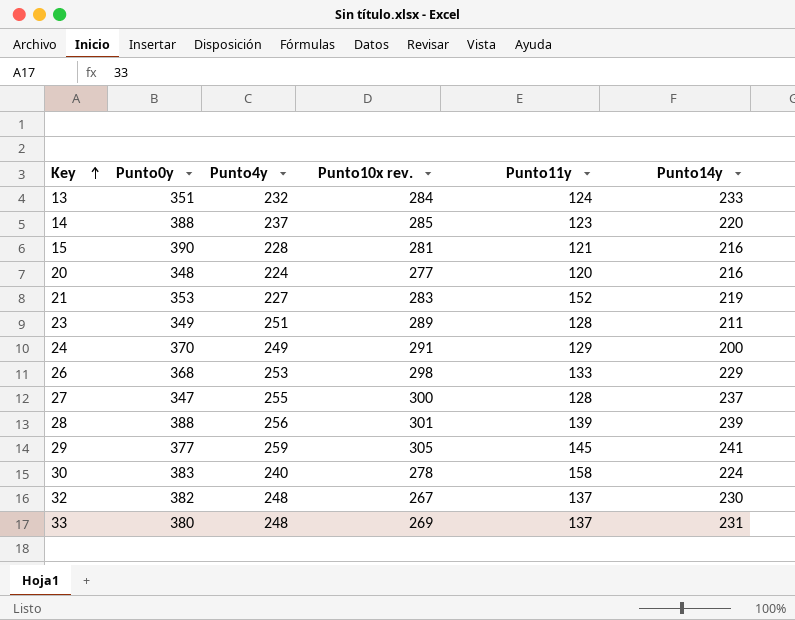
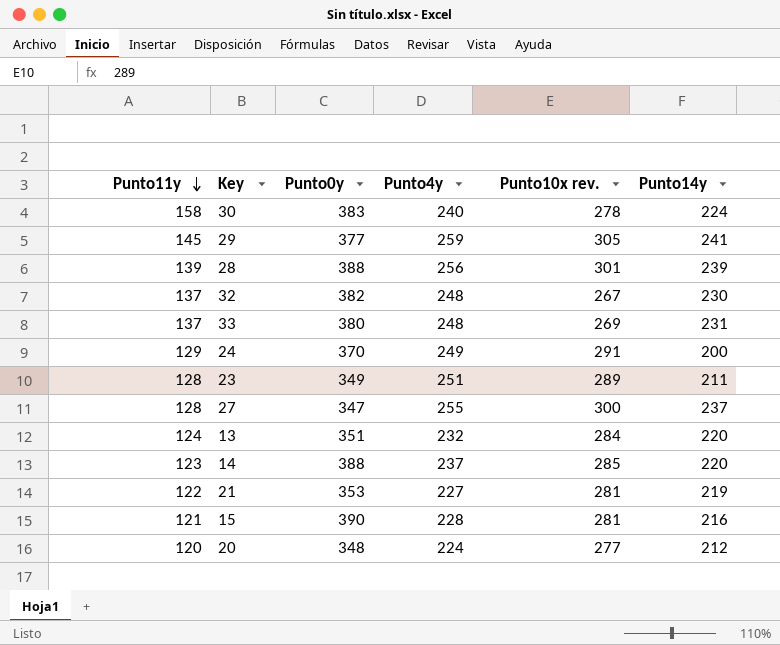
row order: Key ascending -> Punto11y descending
column Punto11y | position: 5 -> 1
row 26: 368 | 253 | 298 | 133 | 229 -> none
13 | Punto14y: 233 -> 220
21 | Punto11y: 152 -> 122
21 | Punto10x rev.: 283 -> 281
20 | Punto14y: 216 -> 212

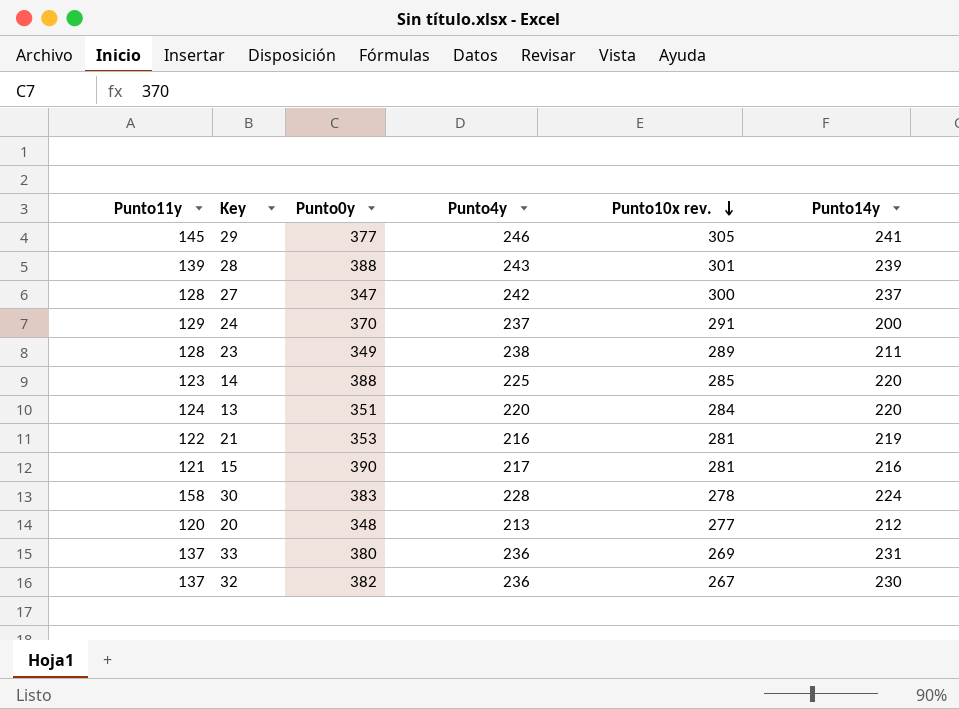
row order: Punto11y descending -> Punto10x rev. descending
29 | Punto4y: 259 -> 246
28 | Punto4y: 256 -> 243
27 | Punto4y: 255 -> 242
24 | Punto4y: 249 -> 237
23 | Punto4y: 251 -> 238
14 | Punto4y: 237 -> 225
13 | Punto4y: 232 -> 220
21 | Punto4y: 227 -> 216
15 | Punto4y: 228 -> 217
30 | Punto4y: 240 -> 228
20 | Punto4y: 224 -> 213
33 | Punto4y: 248 -> 236
32 | Punto4y: 248 -> 236

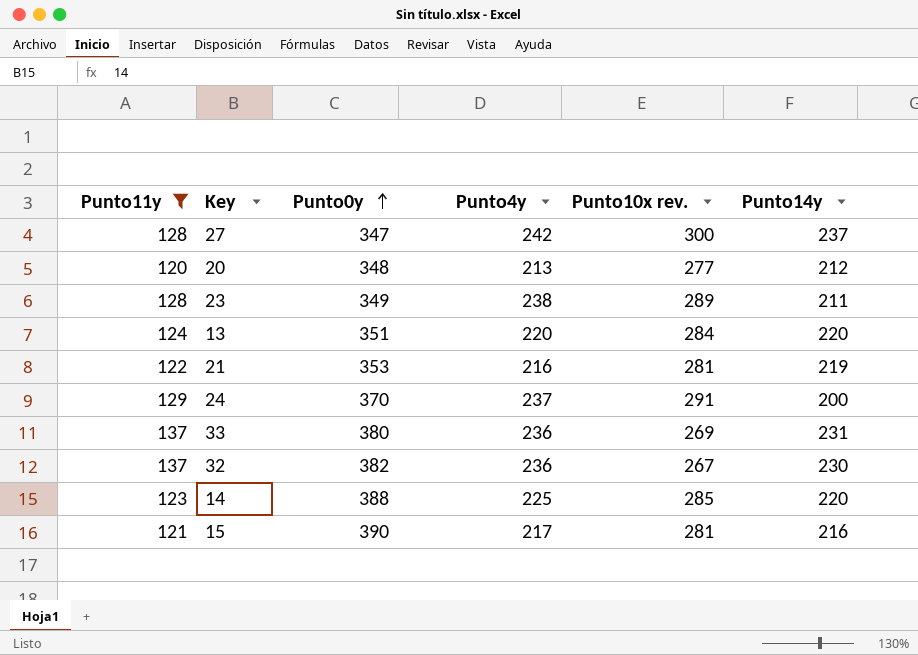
filter: none -> Punto11y <= 137
row order: Punto10x rev. descending -> Punto0y ascending

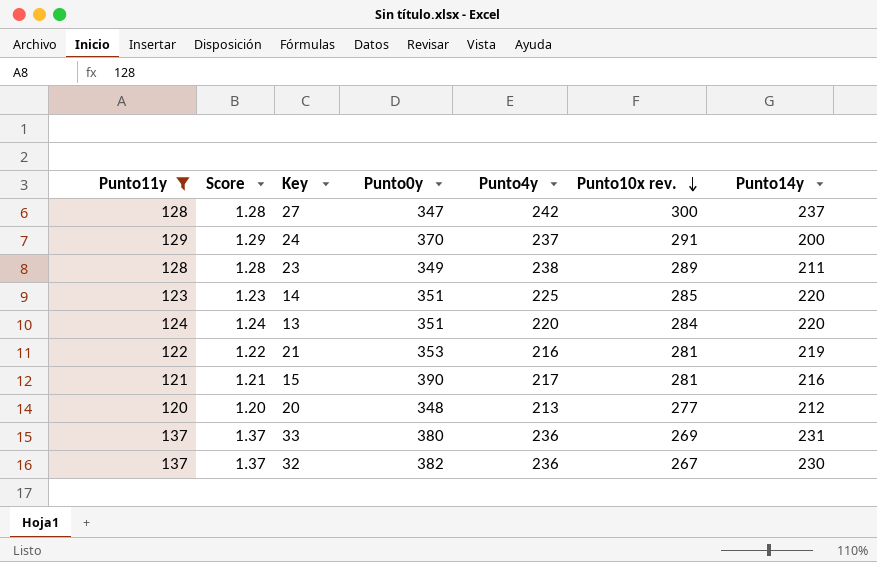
row order: Punto0y ascending -> Punto10x rev. descending
column Score | formula: none -> [Punto11y] * 0.01
14 | Punto0y: 388 -> 351

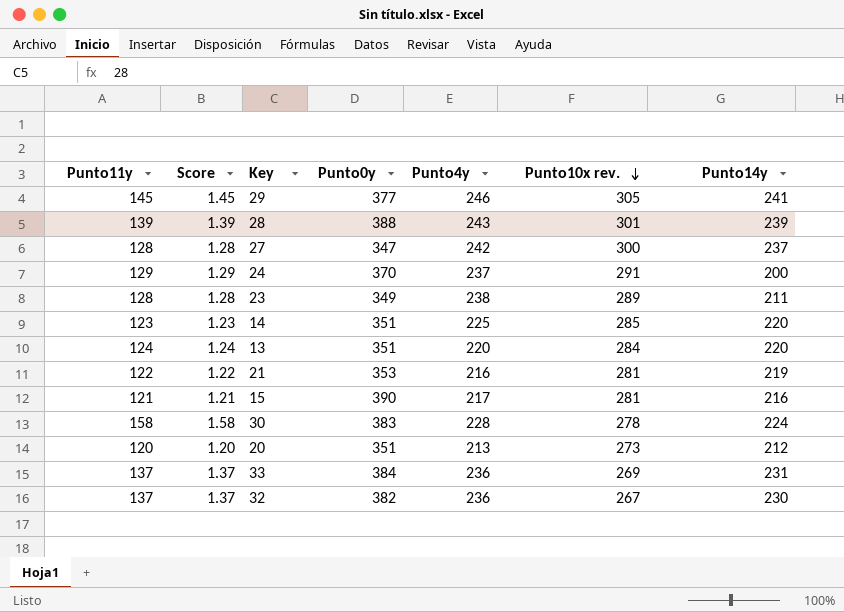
filter: Punto11y <= 137 -> none
20 | Punto0y: 348 -> 351
20 | Punto10x rev.: 277 -> 273
33 | Punto0y: 380 -> 384

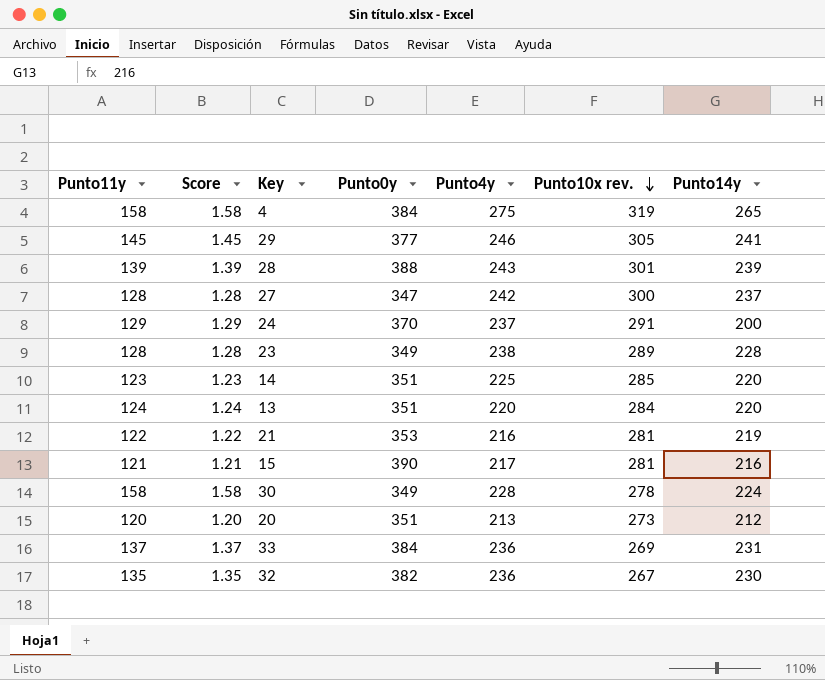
row 4: none -> 158 | 1.58 | 384 | 275 | 319 | 265
23 | Punto14y: 211 -> 228
30 | Punto0y: 383 -> 349
32 | Punto11y: 137 -> 135
32 | Score: 1.37 -> 1.35

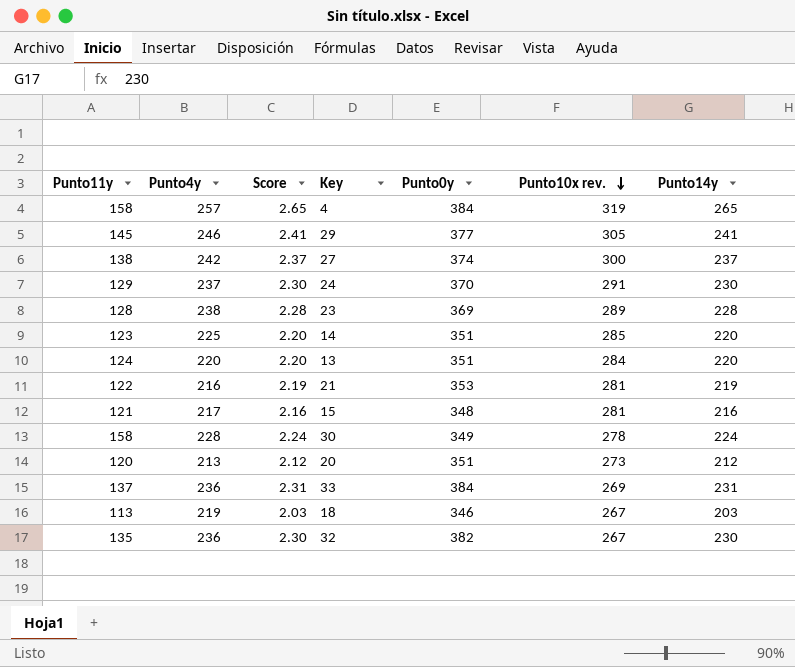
column Punto4y | position: 5 -> 2
column Score | formula: [Punto11y] * 0.01 -> [Punto14y] * 0.01
row 28: 139 | 1.39 | 388 | 243 | 301 | 239 -> none
4 | Punto4y: 275 -> 257
27 | Punto11y: 128 -> 138
27 | Punto0y: 347 -> 374
24 | Punto14y: 200 -> 230
23 | Punto0y: 349 -> 369
15 | Punto0y: 390 -> 348
row 18: none -> 113 | 219 | 2.03 | 346 | 267 | 203

